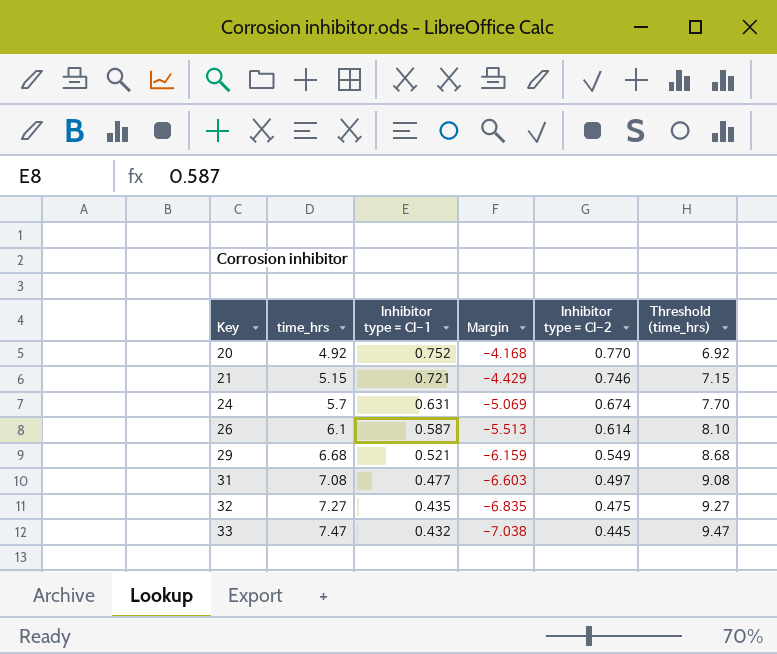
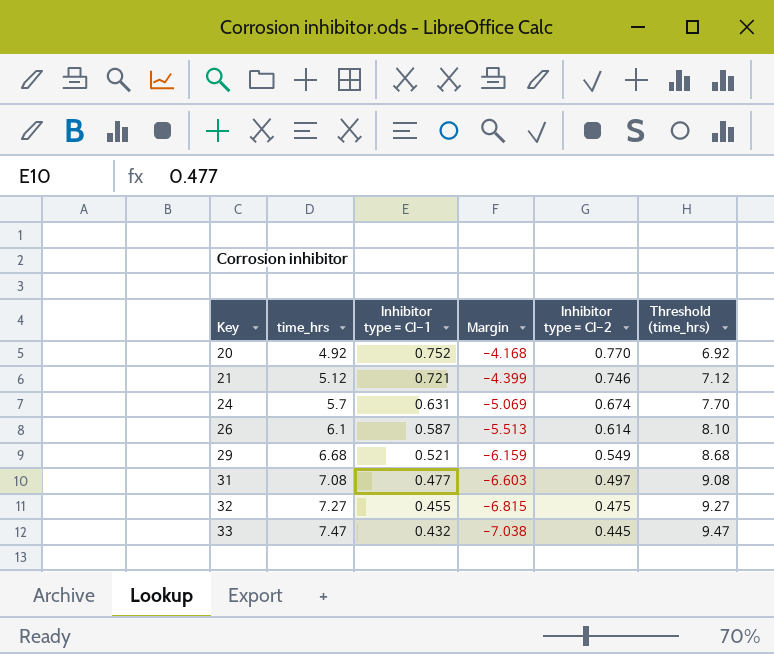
21 | time_hrs: 5.15 -> 5.12
21 | Margin: -4.429 -> -4.399
21 | Threshold (time_hrs): 7.15 -> 7.12
32 | Inhibitor type = CI-1: 0.435 -> 0.455
32 | Margin: -6.835 -> -6.815

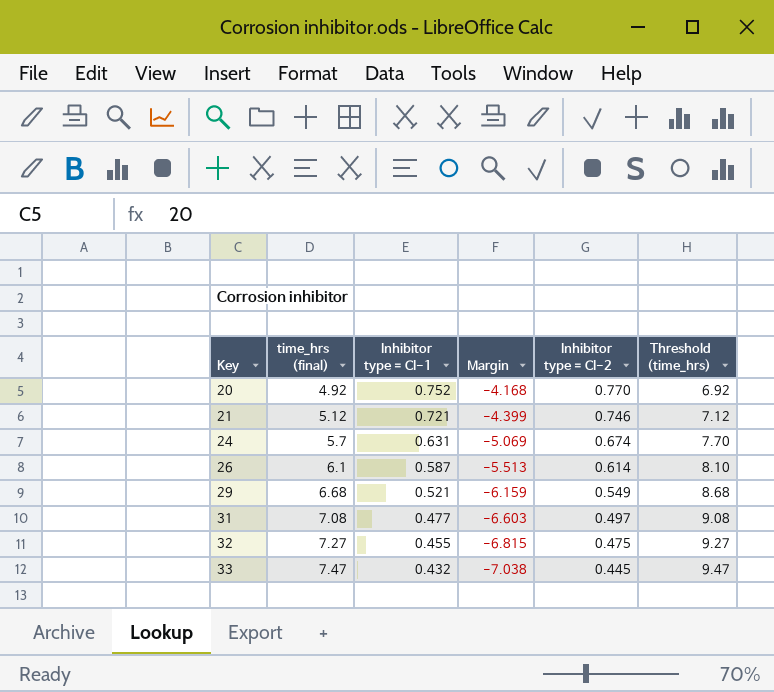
column name: time_hrs -> time_hrs (final)

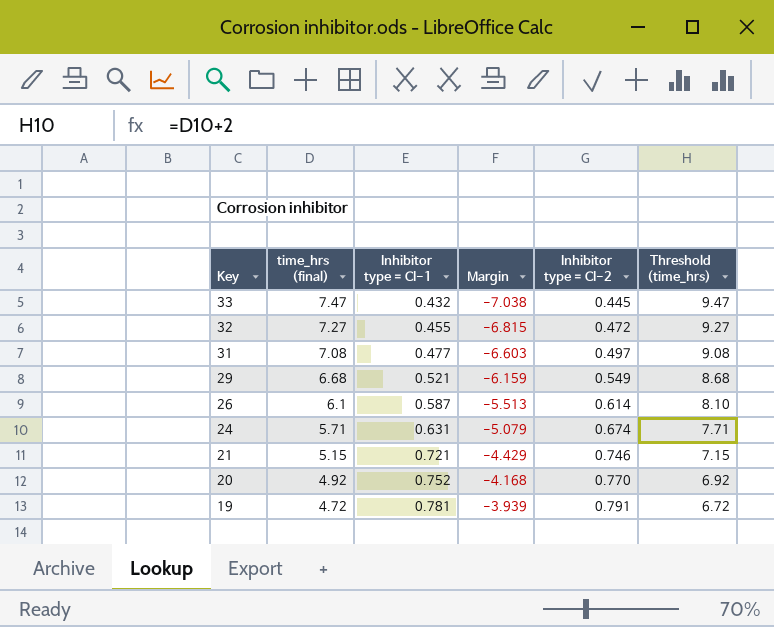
row order: Key ascending -> Key descending
32 | Inhibitor type = CI-2: 0.475 -> 0.472
24 | time_hrs (final): 5.7 -> 5.71
24 | Margin: -5.069 -> -5.079
24 | Threshold (time_hrs): 7.70 -> 7.71
21 | time_hrs (final): 5.12 -> 5.15
21 | Margin: -4.399 -> -4.429
21 | Threshold (time_hrs): 7.12 -> 7.15
row 19: none -> 4.72 | 0.781 | -3.939 | 0.791 | 6.72

